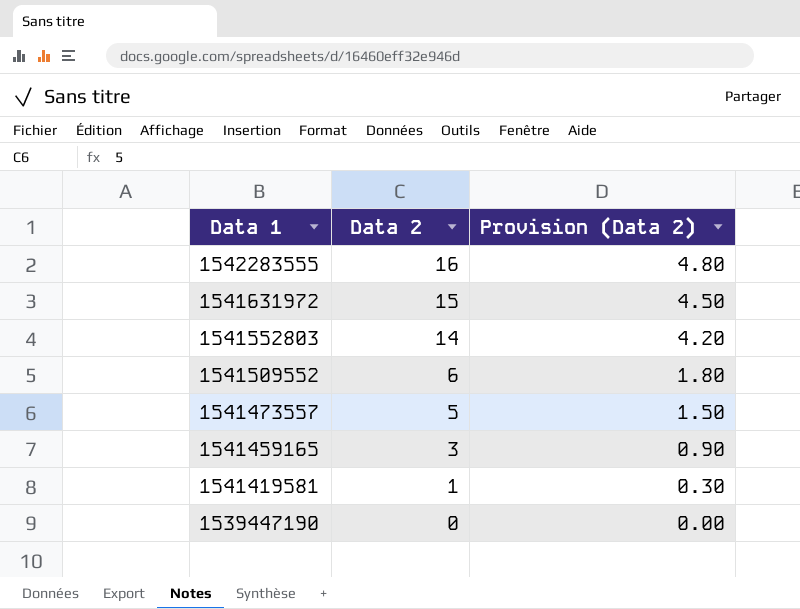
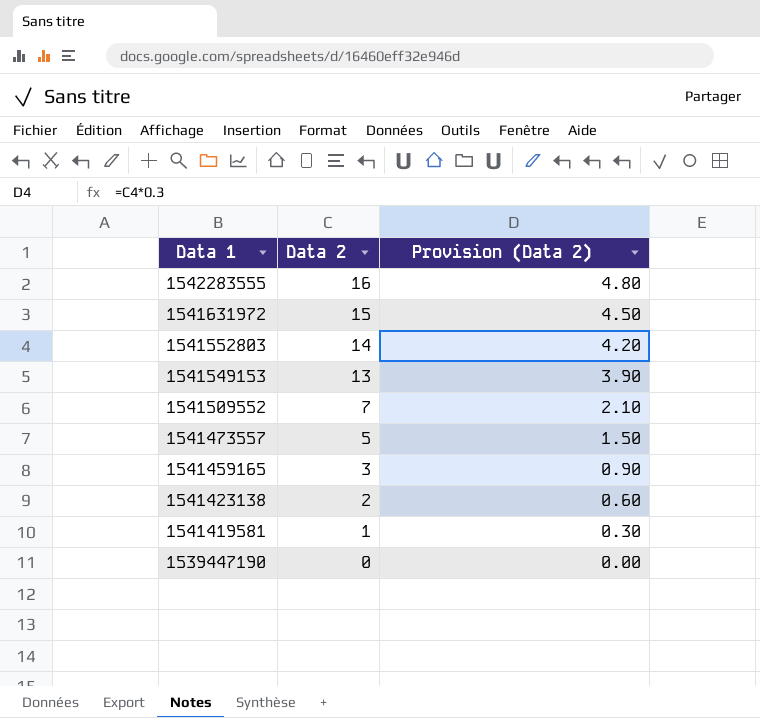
row 1541549153: none -> 13 | 3.90
1541509552 | Data 2: 6 -> 7
1541509552 | Provision (Data 2): 1.80 -> 2.10
row 1541423138: none -> 2 | 0.60

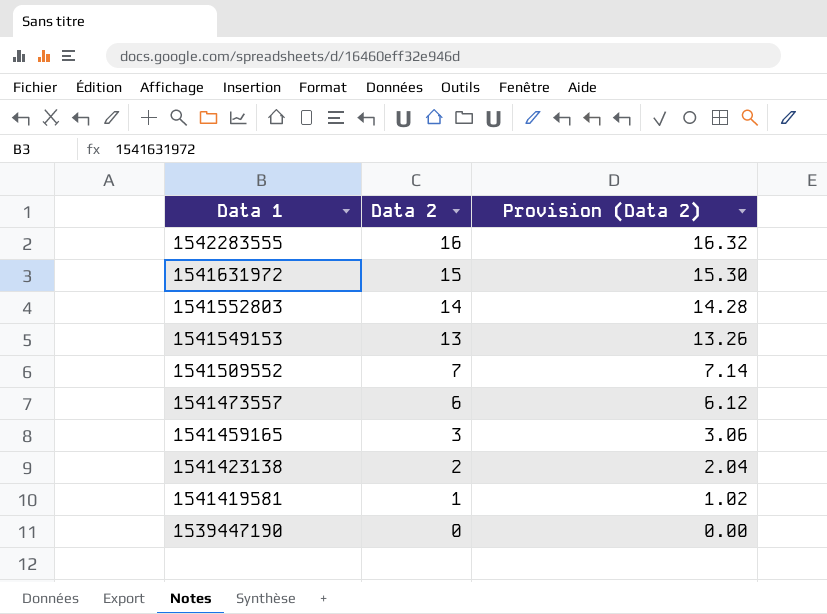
column Provision (Data 2) | formula: [Data 2] * 0.3 -> [Data 2] * 1.02
1541473557 | Data 2: 5 -> 6

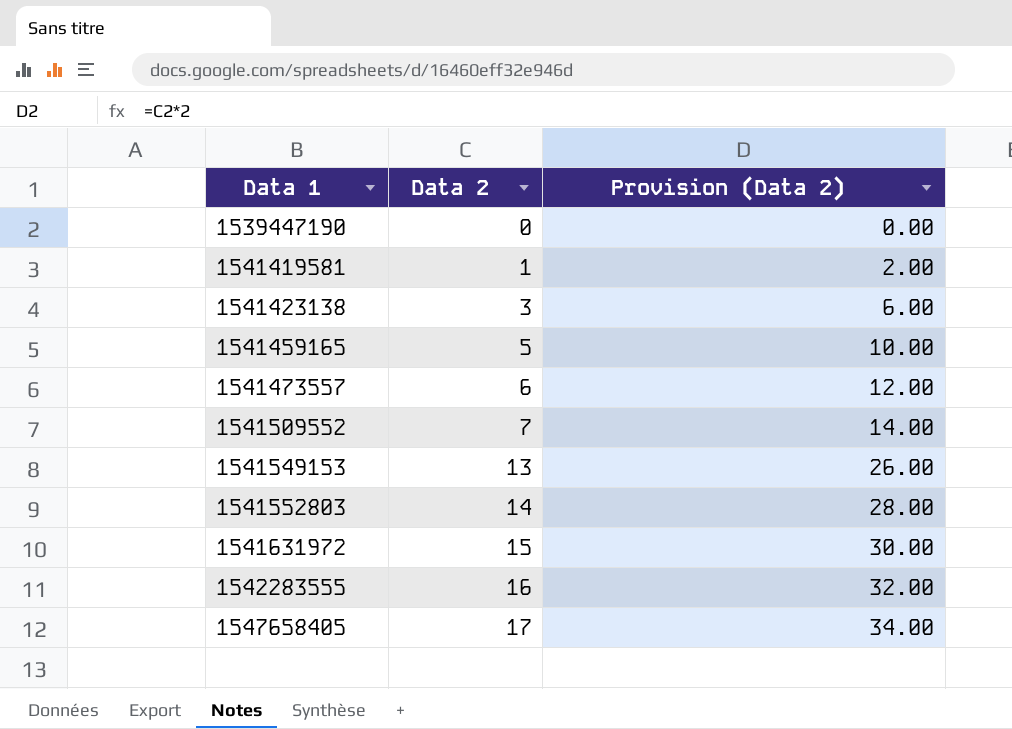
row order: Data 1 descending -> Data 1 ascending
column Provision (Data 2) | formula: [Data 2] * 1.02 -> [Data 2] * 2
1541423138 | Data 2: 2 -> 3
1541459165 | Data 2: 3 -> 5
row 1547658405: none -> 17 | 34.00

